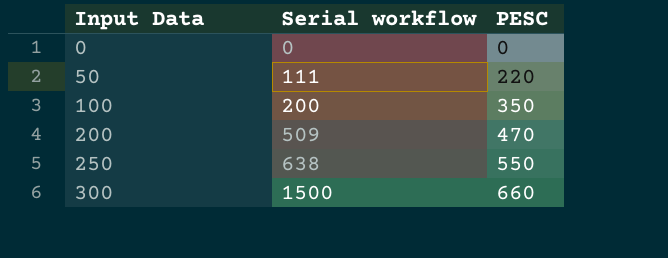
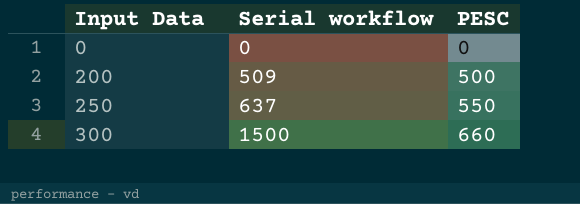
row 50: 111 | 220 -> none
row 100: 200 | 350 -> none
200 | PESC: 470 -> 500
250 | Serial workflow: 638 -> 637

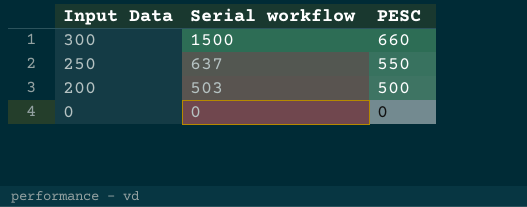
row order: Input Data ascending -> Input Data descending
200 | Serial workflow: 509 -> 503

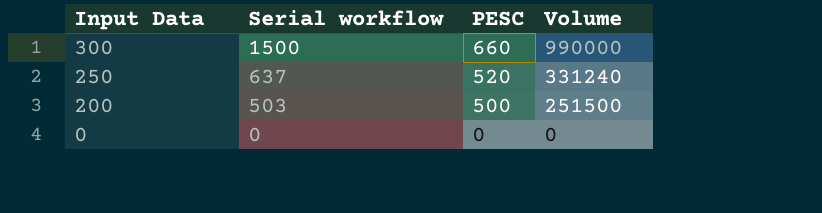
column Volume | formula: none -> [Serial workflow] * [PESC]
250 | PESC: 550 -> 520

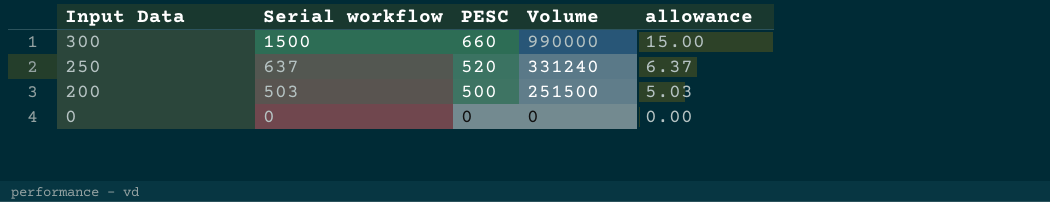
column allowance | formula: none -> [Serial workflow] * 0.01

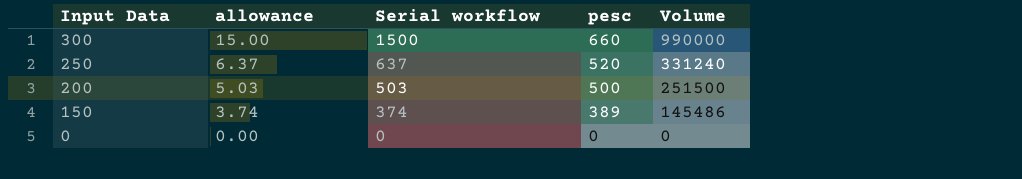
column allowance | position: 5 -> 2
column name: PESC -> pesc
row 150: none -> 3.74 | 374 | 389 | 145486

